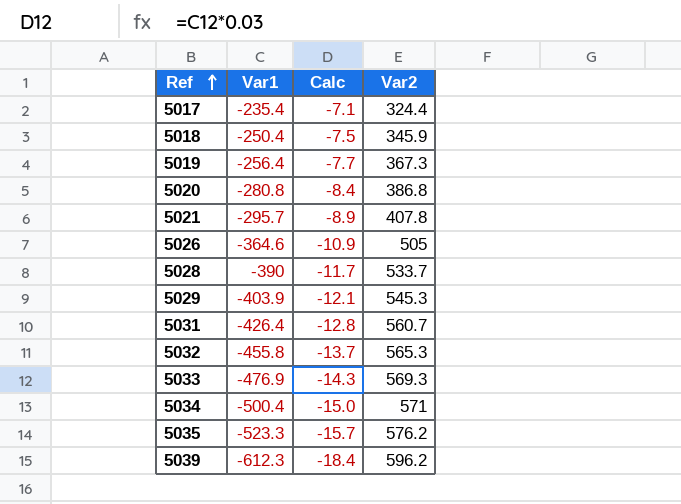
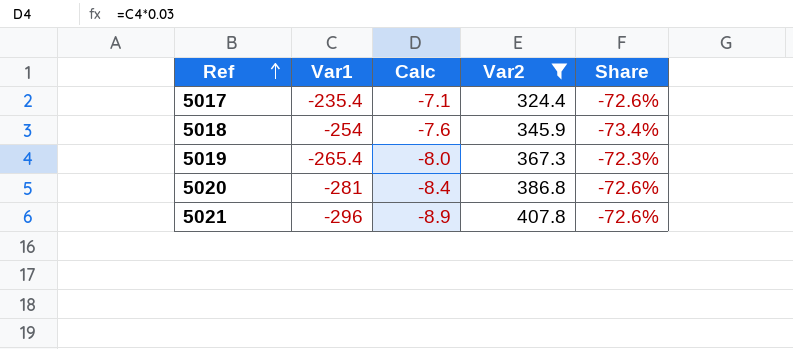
filter: none -> Var2 <= 407.8
column Share | formula: none -> [Var1] / [Var2]
5018 | Var1: -250.4 -> -254
5018 | Calc: -7.5 -> -7.6
5019 | Var1: -256.4 -> -265.4
5019 | Calc: -7.7 -> -8.0
5020 | Var1: -280.8 -> -281
5021 | Var1: -295.7 -> -296

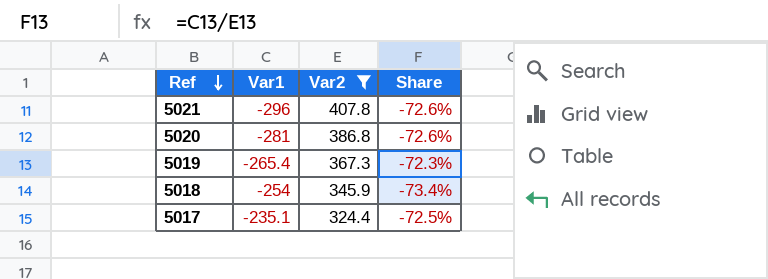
row order: Ref ascending -> Ref descending
column Calc | formula: [Var1] * 0.03 -> none
5017 | Var1: -235.4 -> -235.1
5017 | Share: -72.6% -> -72.5%

